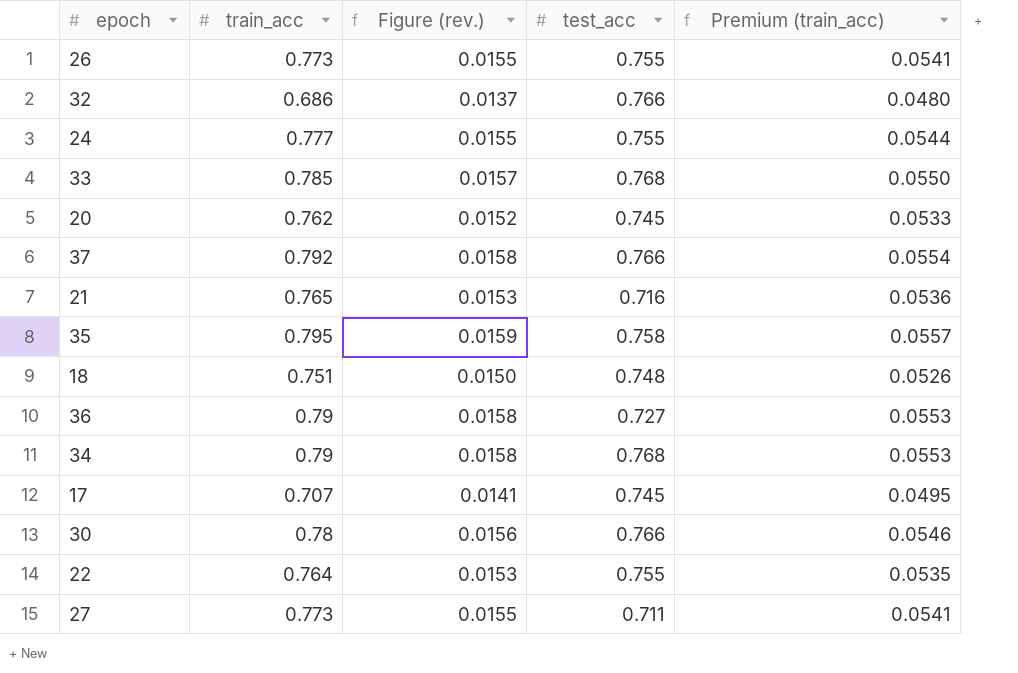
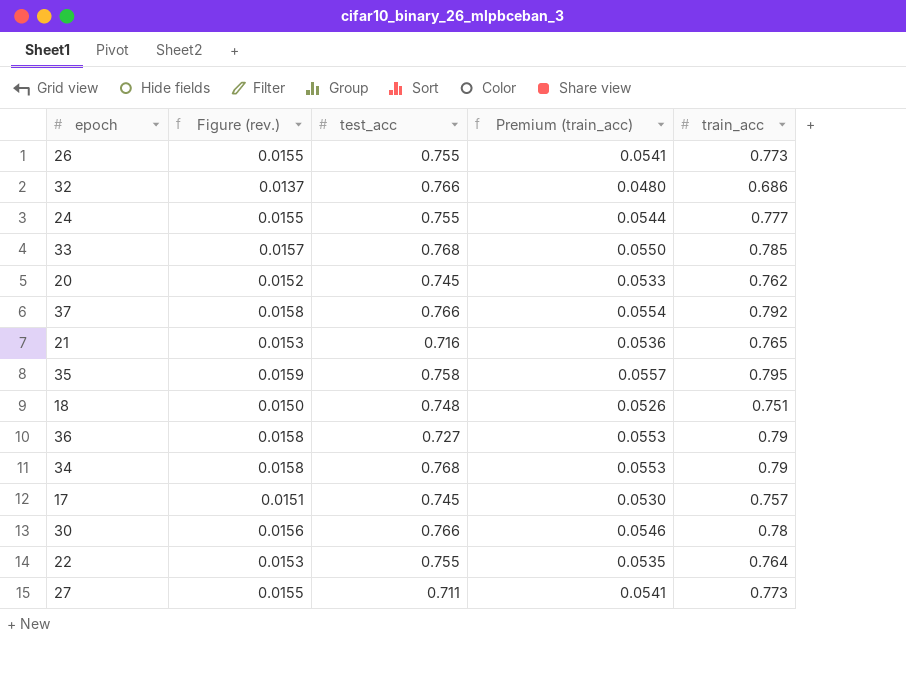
column train_acc | position: 2 -> 5
17 | Figure (rev.): 0.0141 -> 0.0151
17 | Premium (train_acc): 0.0495 -> 0.0530
17 | train_acc: 0.707 -> 0.757

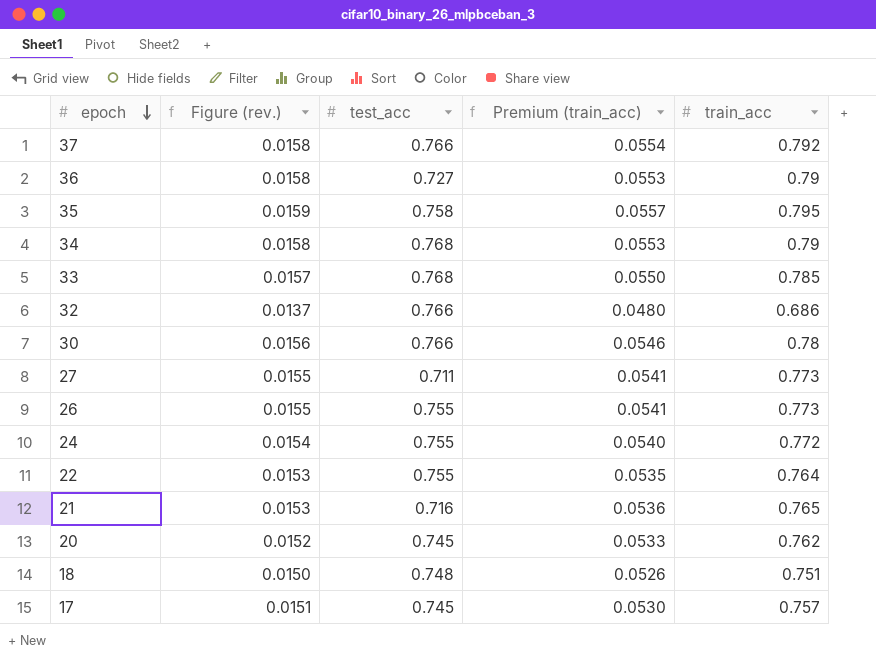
row order: none -> epoch descending
24 | Figure (rev.): 0.0155 -> 0.0154
24 | Premium (train_acc): 0.0544 -> 0.0540
24 | train_acc: 0.777 -> 0.772

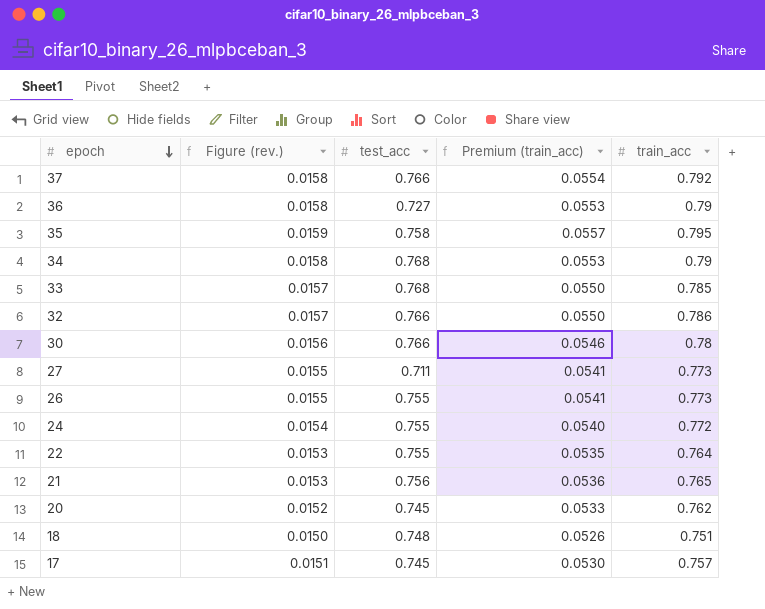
32 | Figure (rev.): 0.0137 -> 0.0157
32 | Premium (train_acc): 0.0480 -> 0.0550
32 | train_acc: 0.686 -> 0.786
21 | test_acc: 0.716 -> 0.756

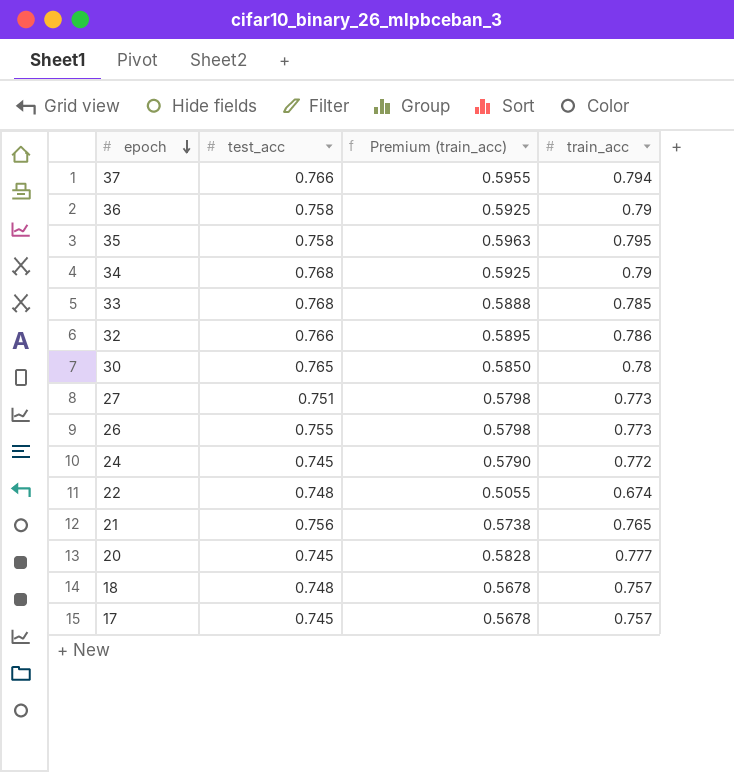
column Figure (rev.) | formula: [train_acc] * 0.02 -> none
column Premium (train_acc) | formula: [train_acc] * 0.07 -> [train_acc] * 0.75
37 | train_acc: 0.792 -> 0.794
36 | test_acc: 0.727 -> 0.758
30 | test_acc: 0.766 -> 0.765
27 | test_acc: 0.711 -> 0.751
24 | test_acc: 0.755 -> 0.745
22 | test_acc: 0.755 -> 0.748
22 | train_acc: 0.764 -> 0.674
20 | train_acc: 0.762 -> 0.777
18 | train_acc: 0.751 -> 0.757

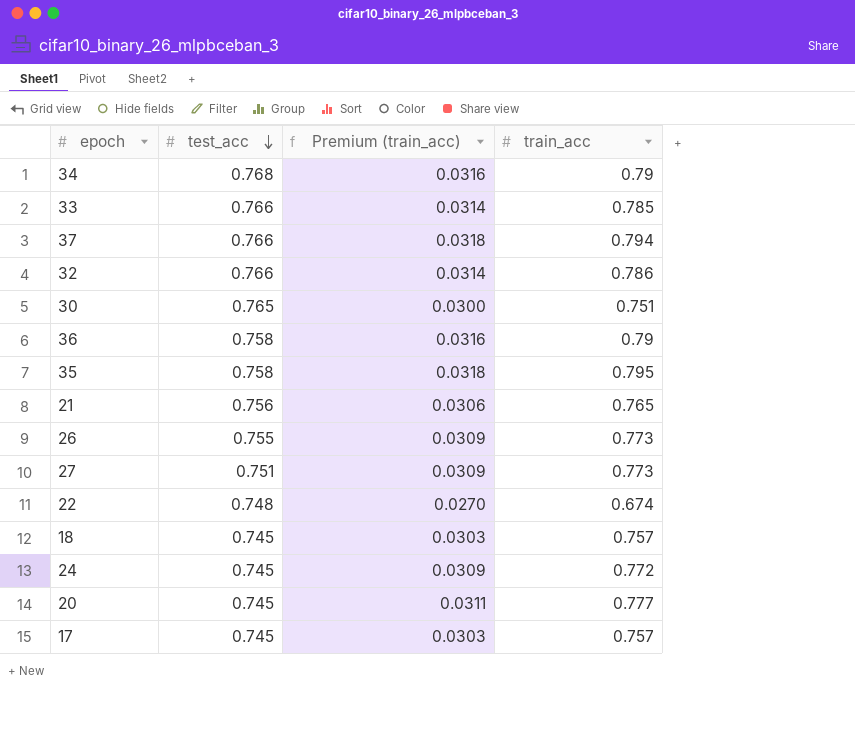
row order: epoch descending -> test_acc descending
column Premium (train_acc) | formula: [train_acc] * 0.75 -> [train_acc] * 0.04
33 | test_acc: 0.768 -> 0.766
30 | train_acc: 0.78 -> 0.751
18 | test_acc: 0.748 -> 0.745

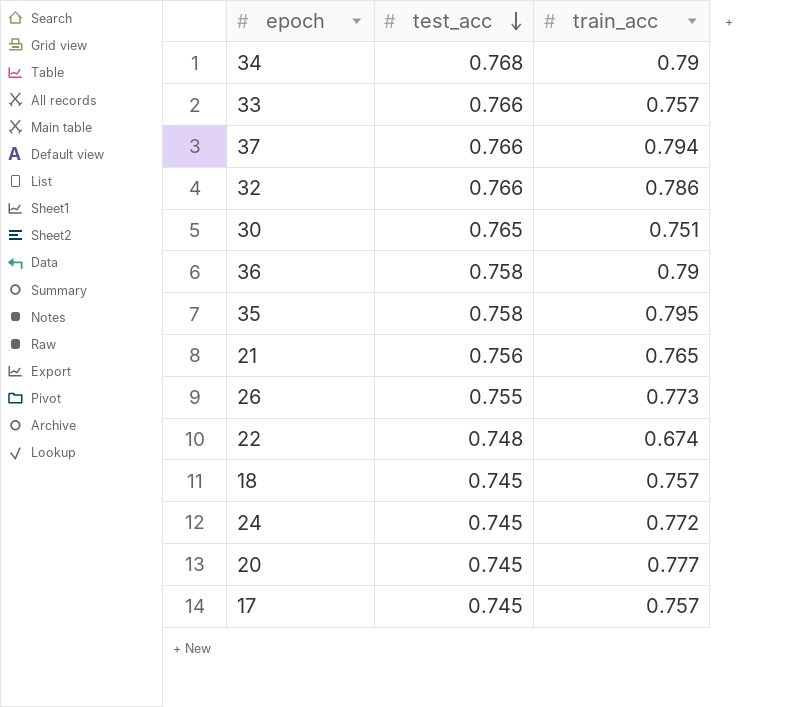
column Premium (train_acc) | formula: [train_acc] * 0.04 -> none
row 27: 0.751 | 0.0309 | 0.773 -> none
33 | train_acc: 0.785 -> 0.757

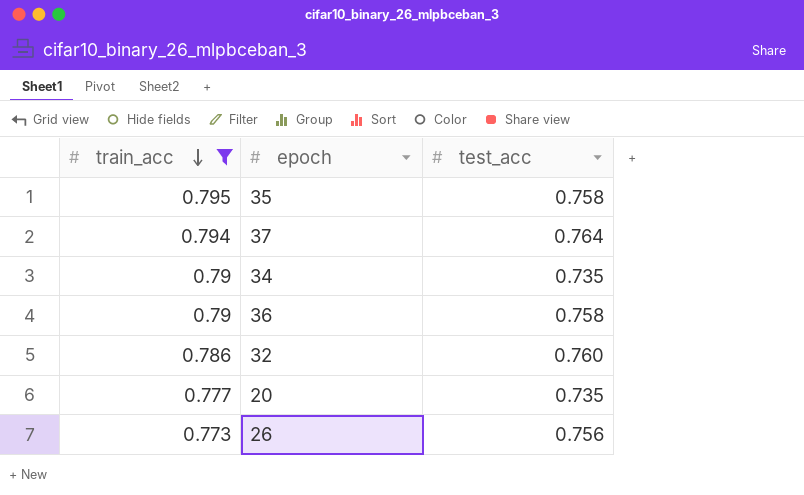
filter: none -> train_acc >= 0.773
row order: test_acc descending -> train_acc descending
column train_acc | position: 3 -> 1
37 | test_acc: 0.766 -> 0.764
34 | test_acc: 0.768 -> 0.735
32 | test_acc: 0.766 -> 0.760
20 | test_acc: 0.745 -> 0.735
26 | test_acc: 0.755 -> 0.756

